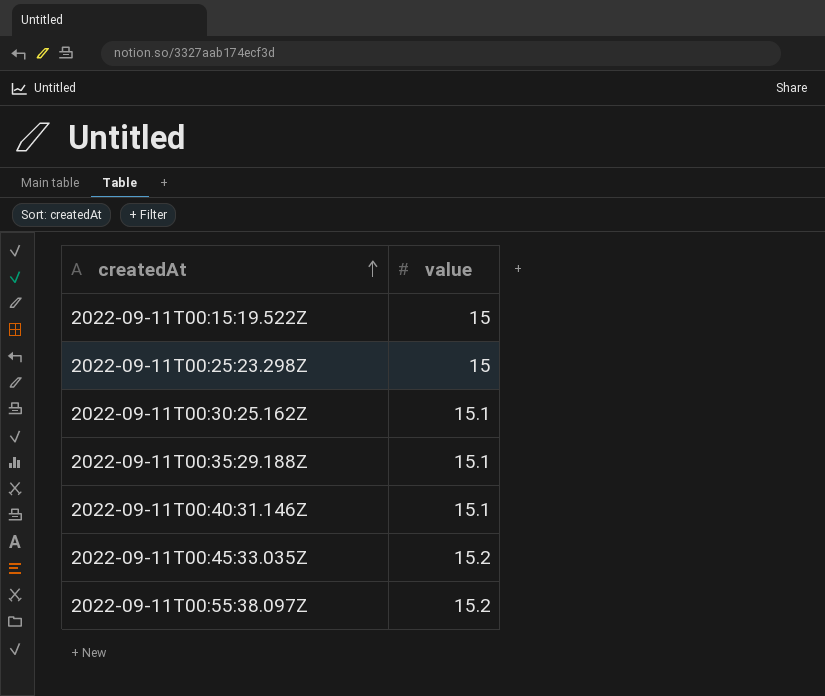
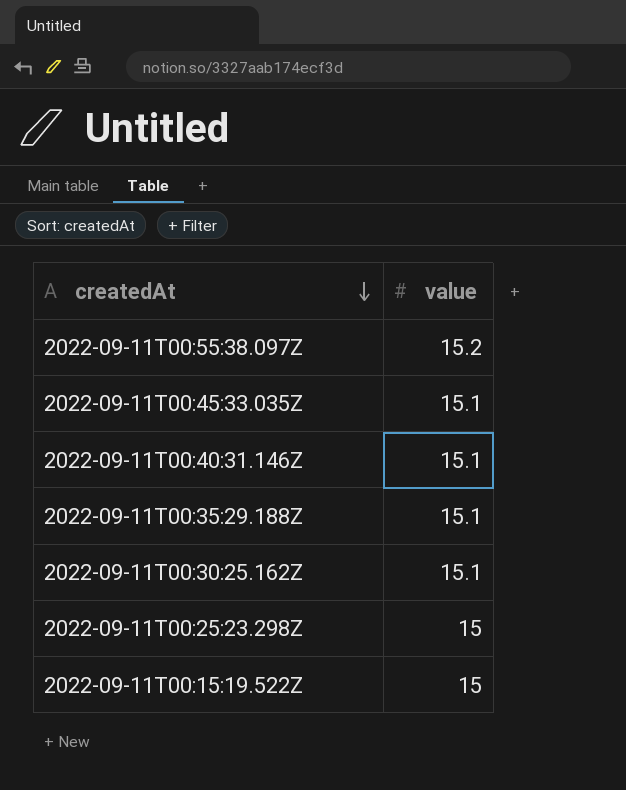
row order: createdAt ascending -> createdAt descending
2022-09-11T00:45:33.035Z | value: 15.2 -> 15.1

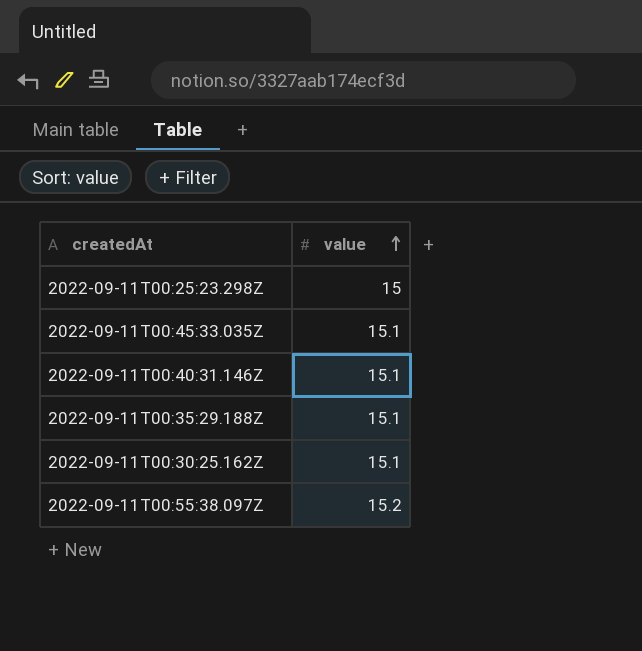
row order: createdAt descending -> value ascending
row 2022-09-11T00:15:19.522Z: 15 -> none

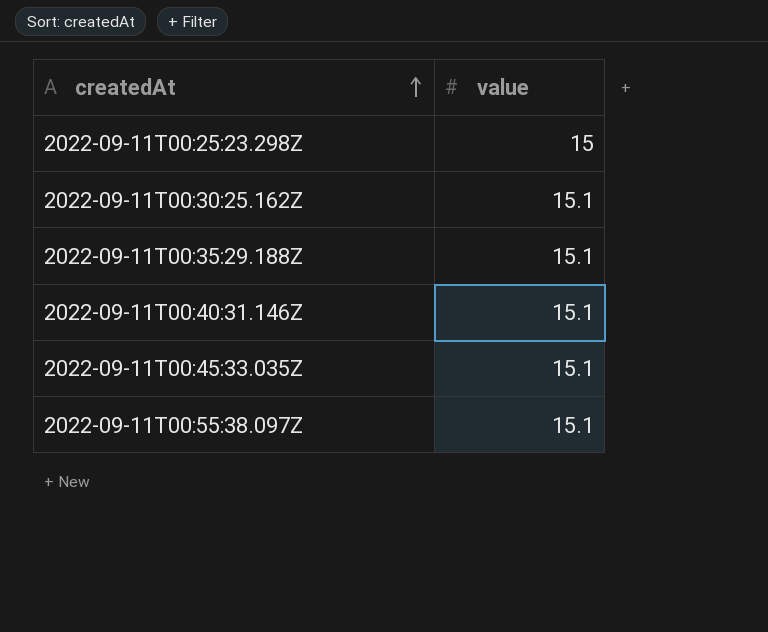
row order: value ascending -> createdAt ascending
2022-09-11T00:55:38.097Z | value: 15.2 -> 15.1

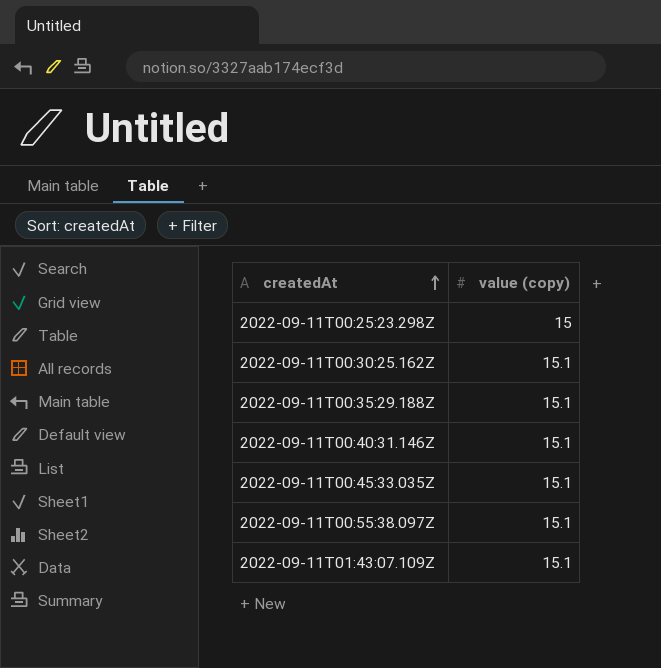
column name: value -> value (copy)
row 2022-09-11T01:43:07.109Z: none -> 15.1

